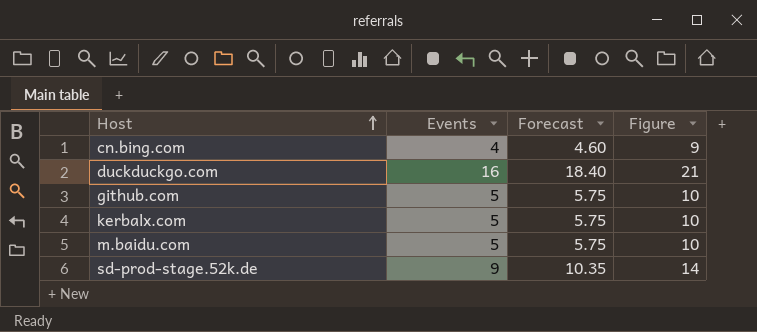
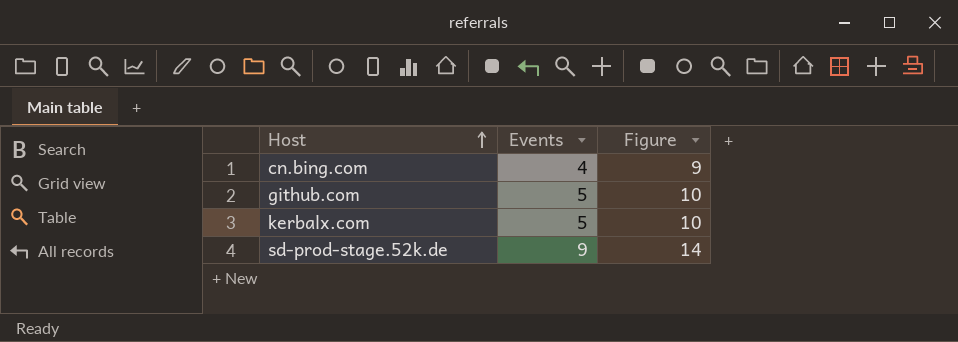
column Forecast | formula: [Events] * 1.15 -> none
row duckduckgo.com: 16 | 18.40 | 21 -> none
row m.baidu.com: 5 | 5.75 | 10 -> none

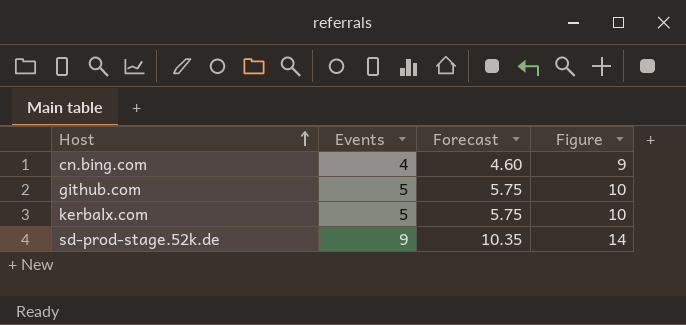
column Forecast | formula: none -> [Events] * 1.15

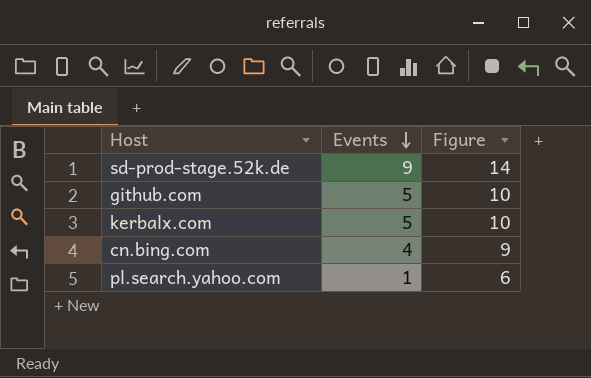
row order: Host ascending -> Events descending
column Forecast | formula: [Events] * 1.15 -> none
row pl.search.yahoo.com: none -> 1 | 6

